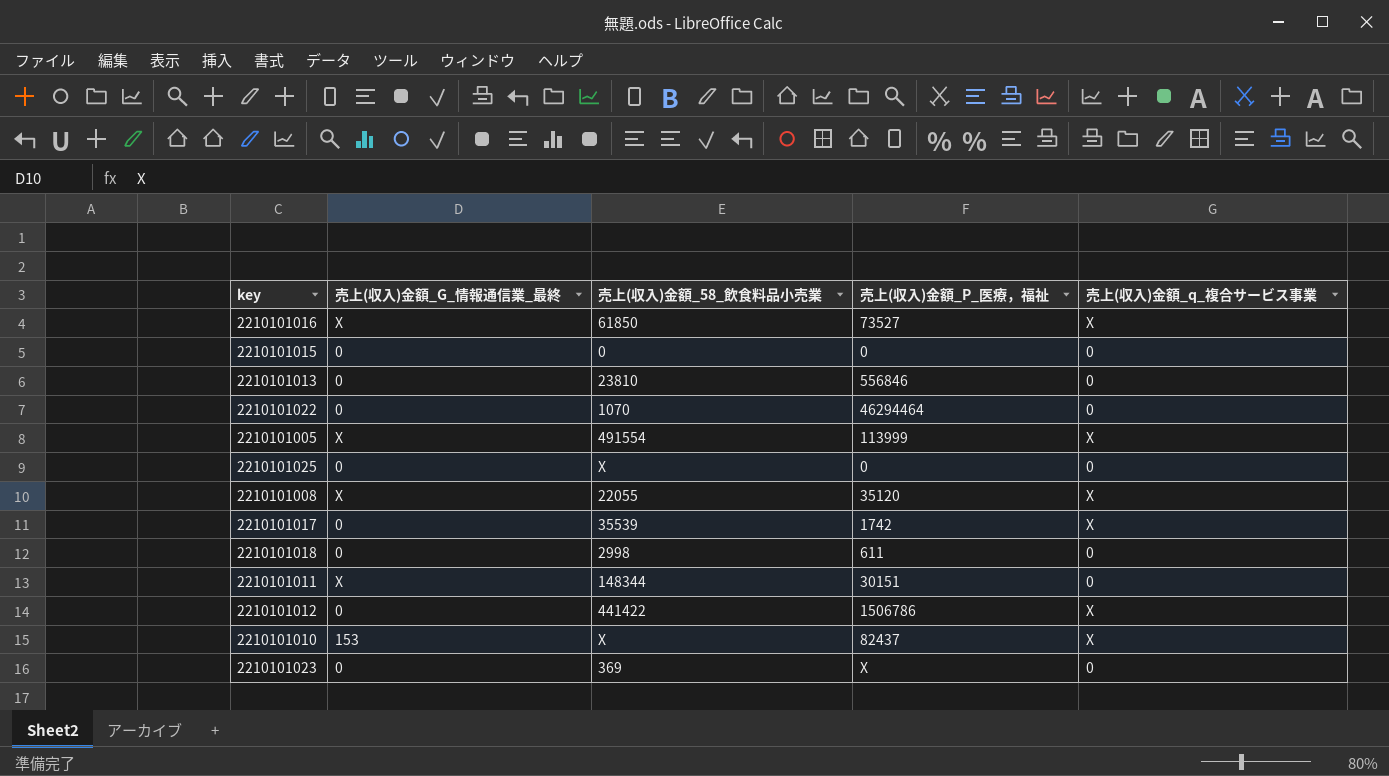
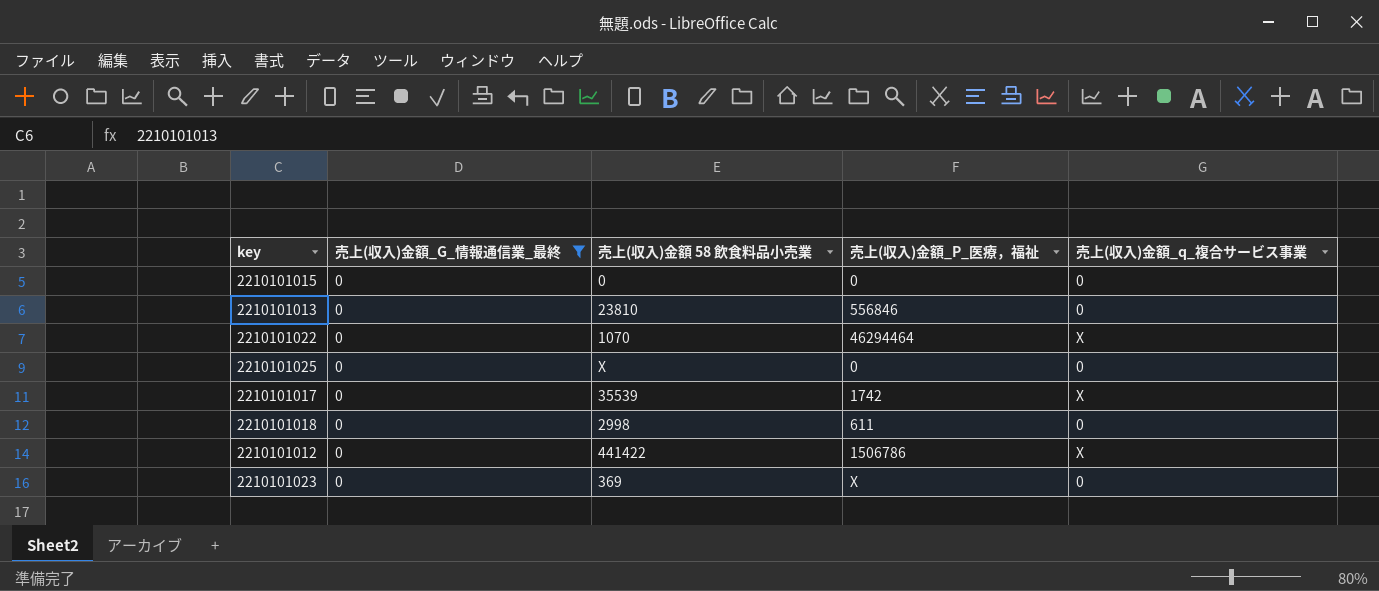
filter: none -> 売上(収入)金額_G_情報通信業_最終 = 0
column name: 売上(収入)金額_58_飲食料品小売業 -> 売上(収入)金額 58 飲食料品小売業
2210101022 | 売上(収入)金額_q_複合サービス事業: 0 -> X

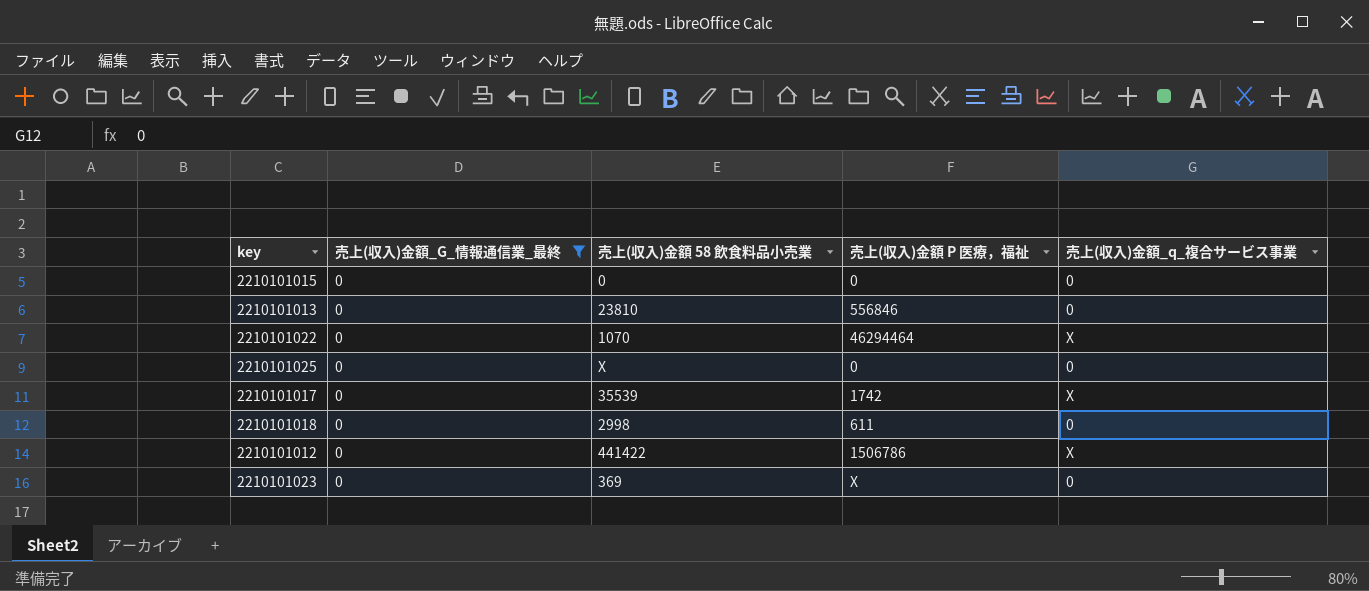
column name: 売上(収入)金額_P_医療，福祉 -> 売上(収入)金額 P 医療，福祉

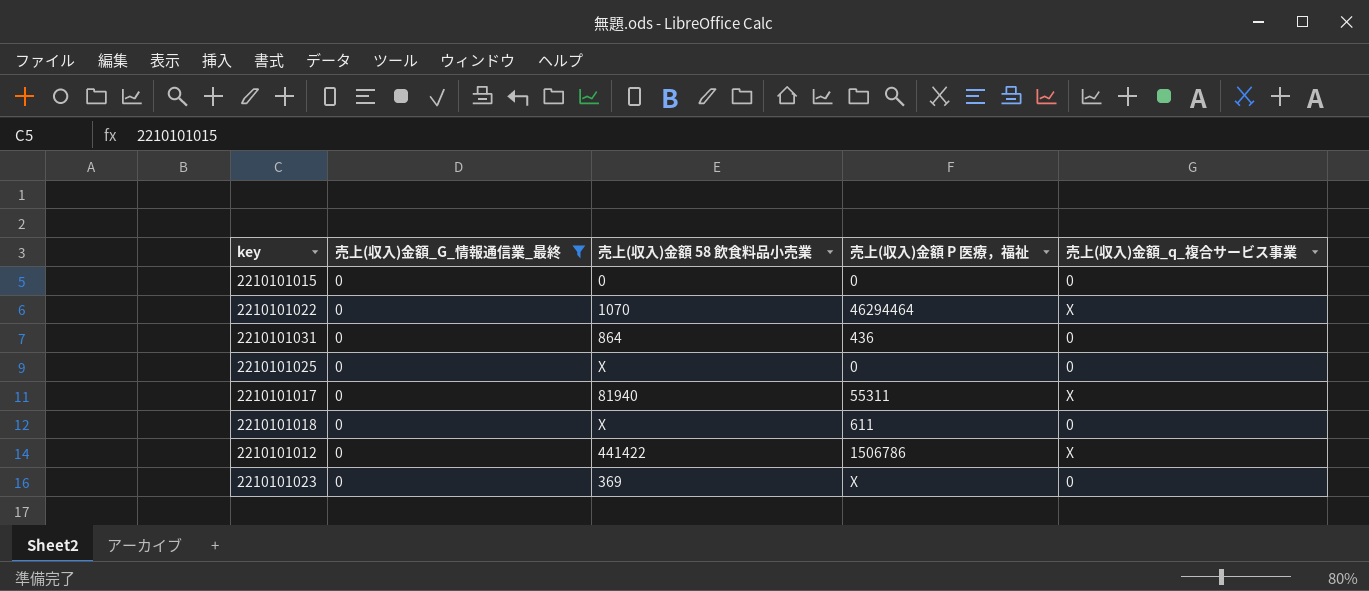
row 2210101013: 0 | 23810 | 556846 | 0 -> none
row 2210101031: none -> 0 | 864 | 436 | 0
2210101017 | 売上(収入)金額 58 飲食料品小売業: 35539 -> 81940
2210101017 | 売上(収入)金額 P 医療，福祉: 1742 -> 55311
2210101018 | 売上(収入)金額 58 飲食料品小売業: 2998 -> X

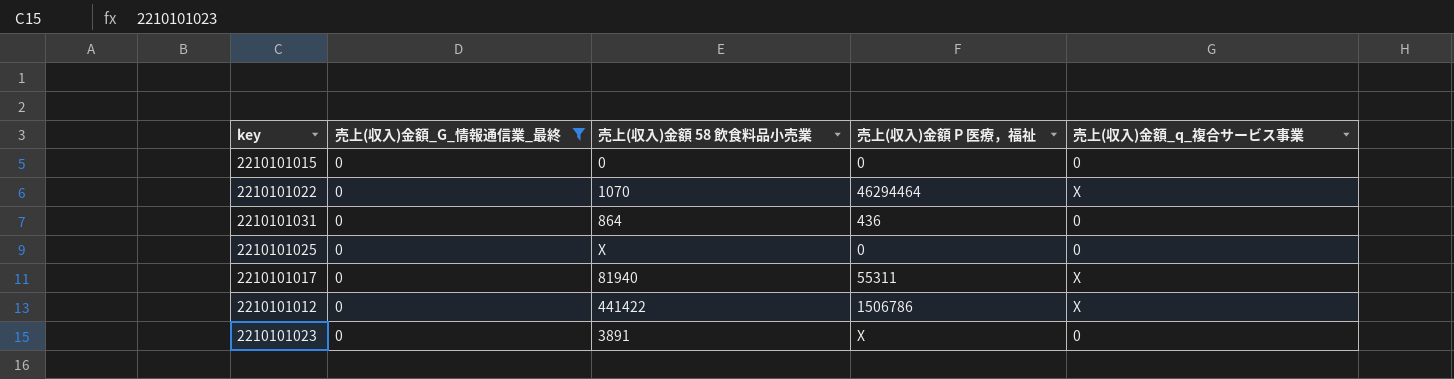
row 2210101018: 0 | X | 611 | 0 -> none
2210101023 | 売上(収入)金額 58 飲食料品小売業: 369 -> 3891

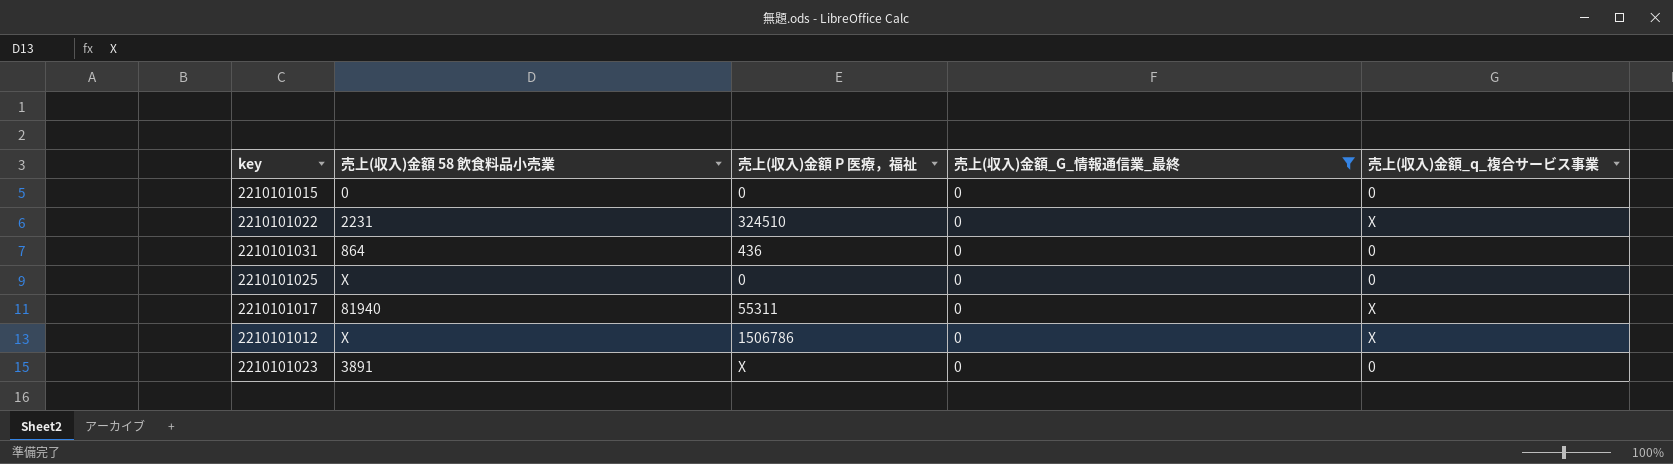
column 売上(収入)金額_G_情報通信業_最終 | position: 2 -> 4
2210101022 | 売上(収入)金額 58 飲食料品小売業: 1070 -> 2231
2210101022 | 売上(収入)金額 P 医療，福祉: 46294464 -> 324510
2210101012 | 売上(収入)金額 58 飲食料品小売業: 441422 -> X

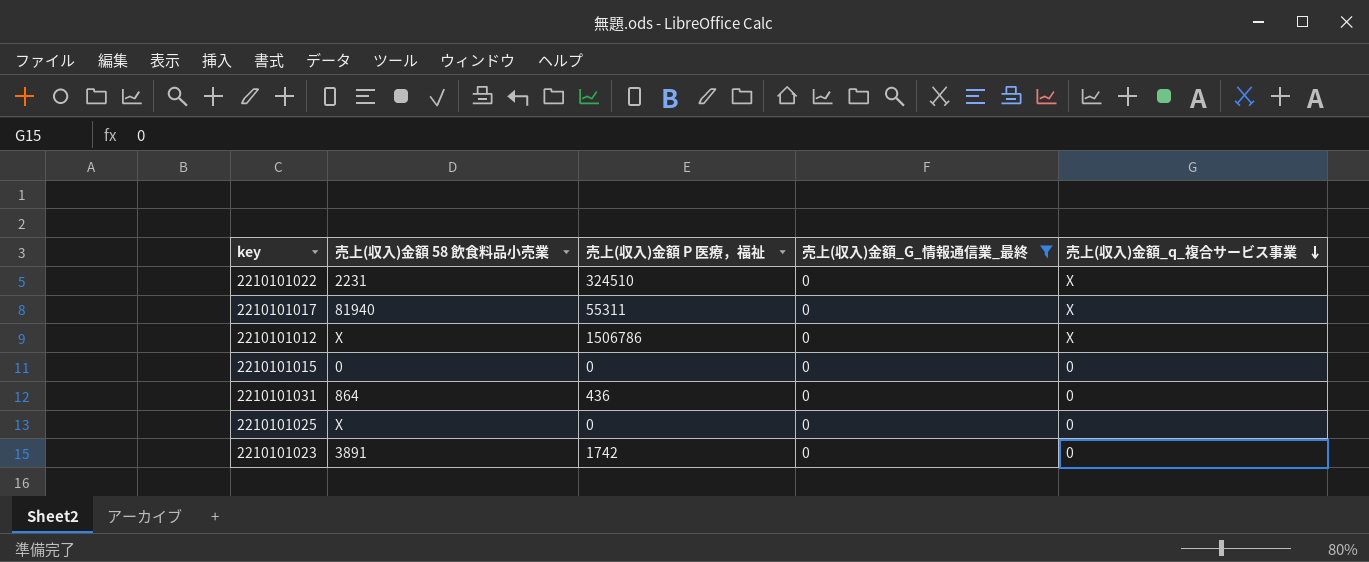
row order: none -> 売上(収入)金額_q_複合サービス事業 descending
2210101023 | 売上(収入)金額 P 医療，福祉: X -> 1742

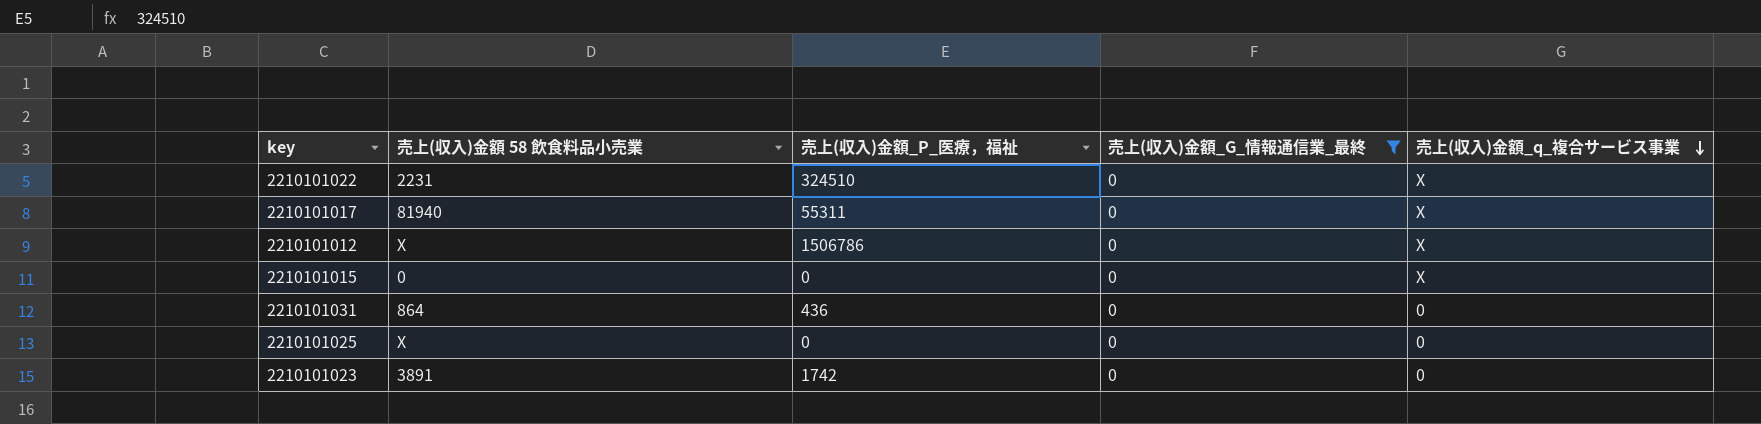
column name: 売上(収入)金額 P 医療，福祉 -> 売上(収入)金額_P_医療，福祉
2210101015 | 売上(収入)金額_q_複合サービス事業: 0 -> X

